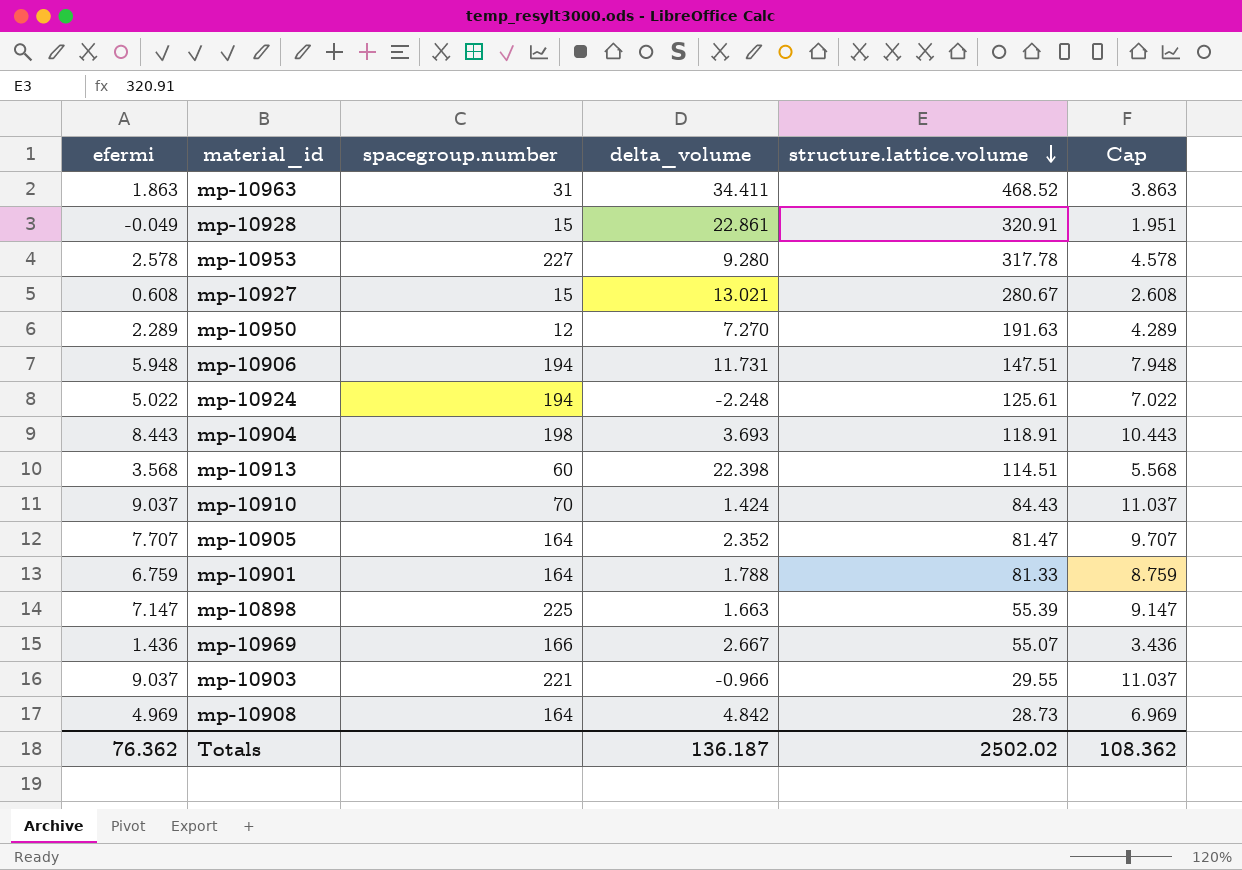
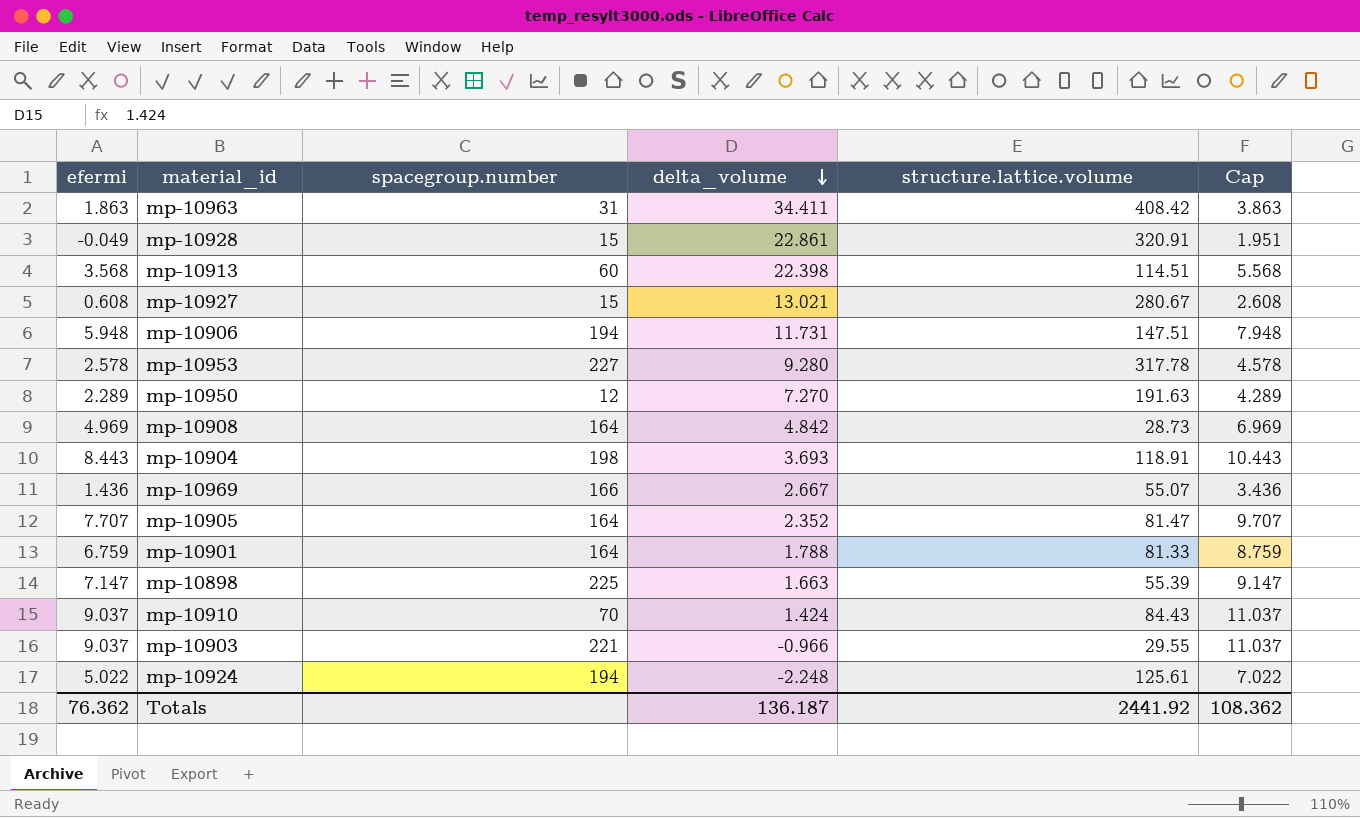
row order: structure.lattice.volume descending -> delta_volume descending
mp-10963 | structure.lattice.volume: 468.52 -> 408.42
Totals | structure.lattice.volume: 2502.02 -> 2441.92

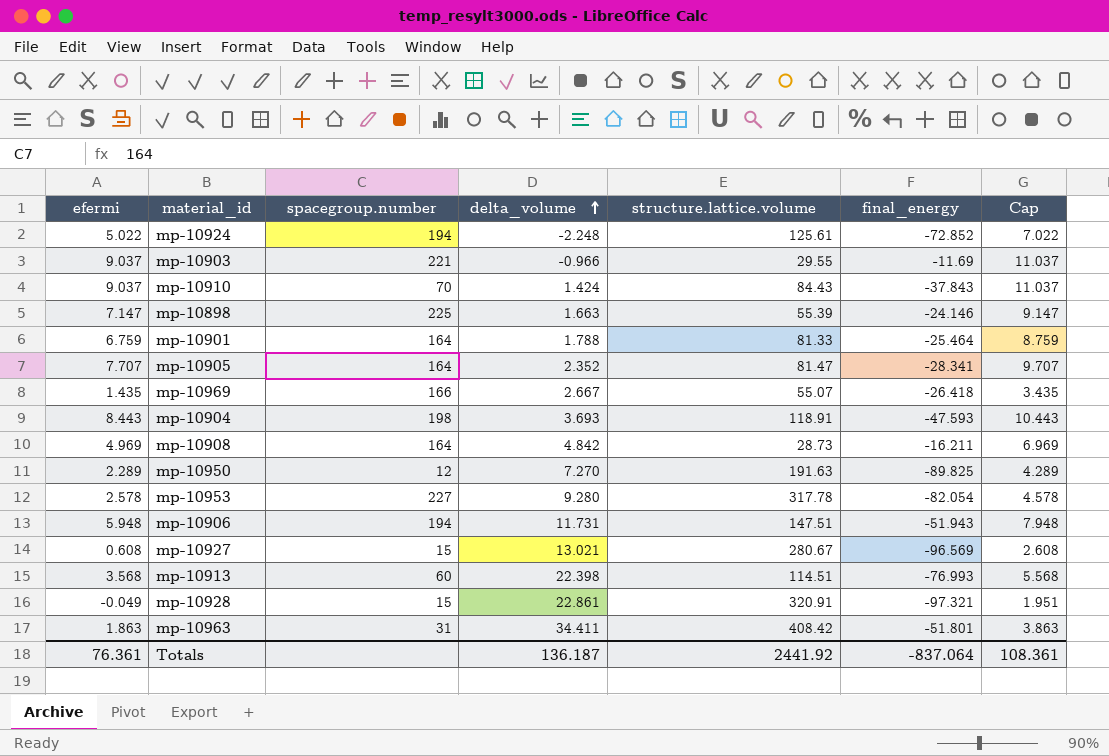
row order: delta_volume descending -> delta_volume ascending
column final_energy | position: none -> 6
mp-10969 | efermi: 1.436 -> 1.435
mp-10969 | Cap: 3.436 -> 3.435
Totals | efermi: 76.362 -> 76.361
Totals | Cap: 108.362 -> 108.361

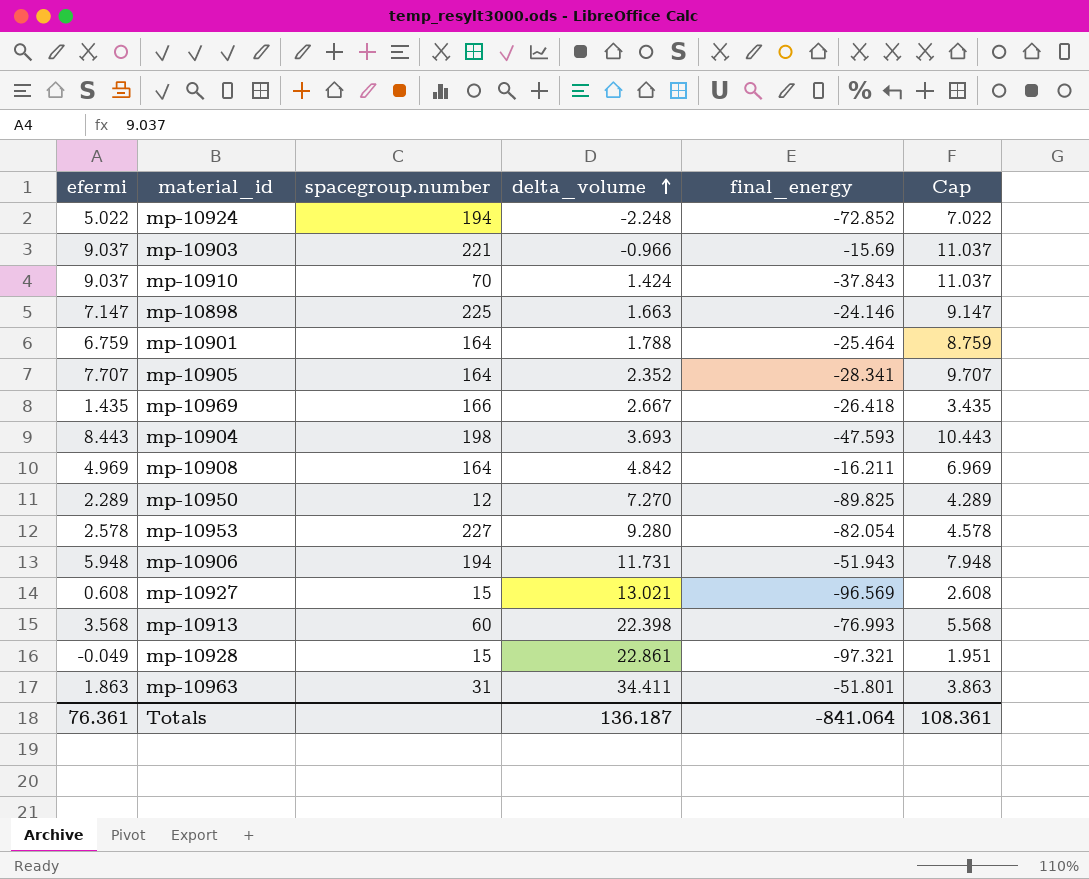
column structure.lattice.volume | position: 5 -> none
mp-10903 | final_energy: -11.69 -> -15.69
Totals | final_energy: -837.064 -> -841.064

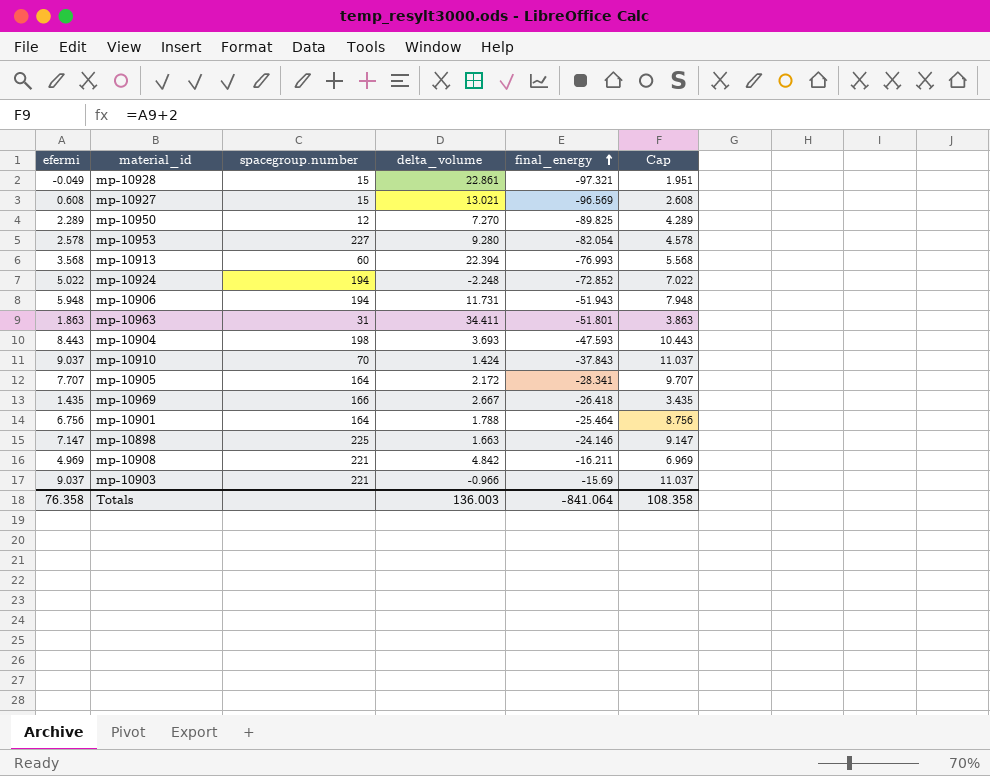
row order: delta_volume ascending -> final_energy ascending
mp-10913 | delta_volume: 22.398 -> 22.394
mp-10905 | delta_volume: 2.352 -> 2.172
mp-10901 | efermi: 6.759 -> 6.756
mp-10901 | Cap: 8.759 -> 8.756
mp-10908 | spacegroup.number: 164 -> 221
Totals | efermi: 76.361 -> 76.358
Totals | delta_volume: 136.187 -> 136.003
Totals | Cap: 108.361 -> 108.358

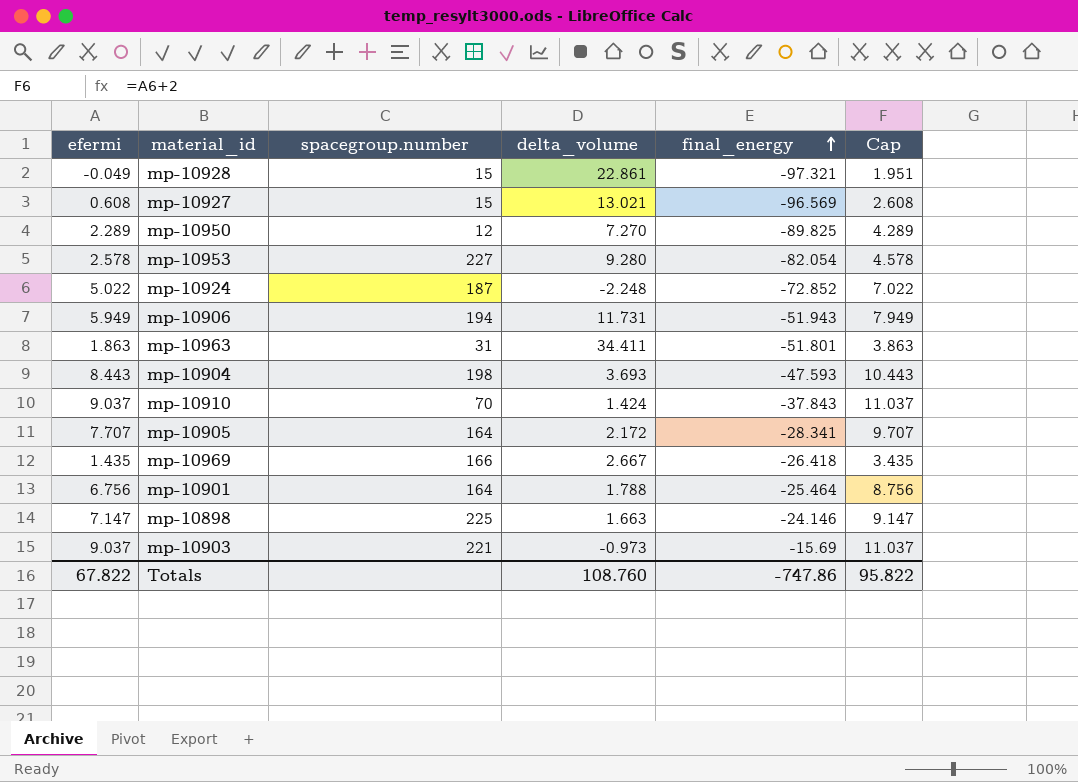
row mp-10913: 3.568 | 60 | 22.394 | -76.993 | 5.568 -> none
row mp-10908: 4.969 | 221 | 4.842 | -16.211 | 6.969 -> none
mp-10924 | spacegroup.number: 194 -> 187
mp-10906 | efermi: 5.948 -> 5.949
mp-10906 | Cap: 7.948 -> 7.949
mp-10903 | delta_volume: -0.966 -> -0.973
Totals | efermi: 76.358 -> 67.822
Totals | delta_volume: 136.003 -> 108.760
Totals | final_energy: -841.064 -> -747.86
Totals | Cap: 108.358 -> 95.822

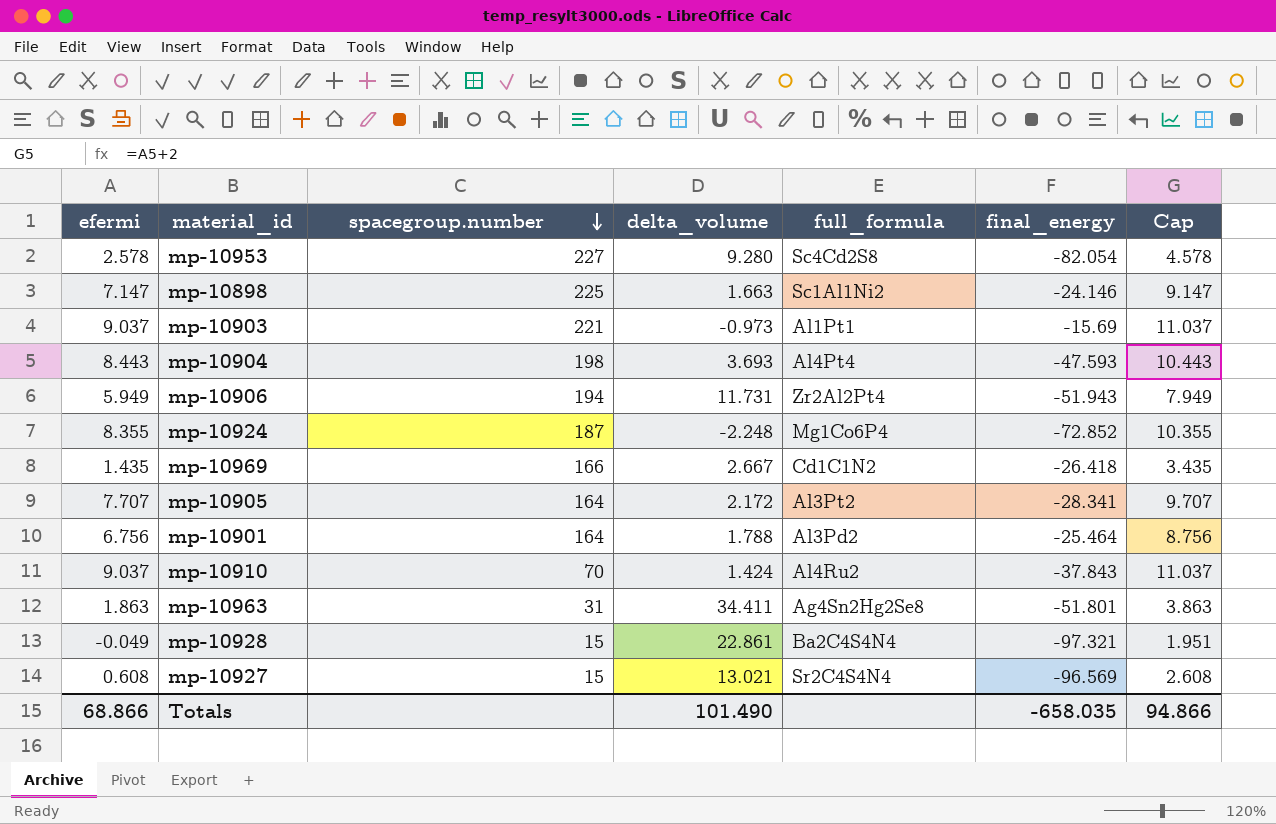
row order: final_energy ascending -> spacegroup.number descending
column full_formula | position: none -> 5
row mp-10950: 2.289 | 12 | 7.270 | -89.825 | 4.289 -> none
mp-10924 | efermi: 5.022 -> 8.355
mp-10924 | Cap: 7.022 -> 10.355
Totals | efermi: 67.822 -> 68.866
Totals | delta_volume: 108.760 -> 101.490
Totals | final_energy: -747.86 -> -658.035
Totals | Cap: 95.822 -> 94.866

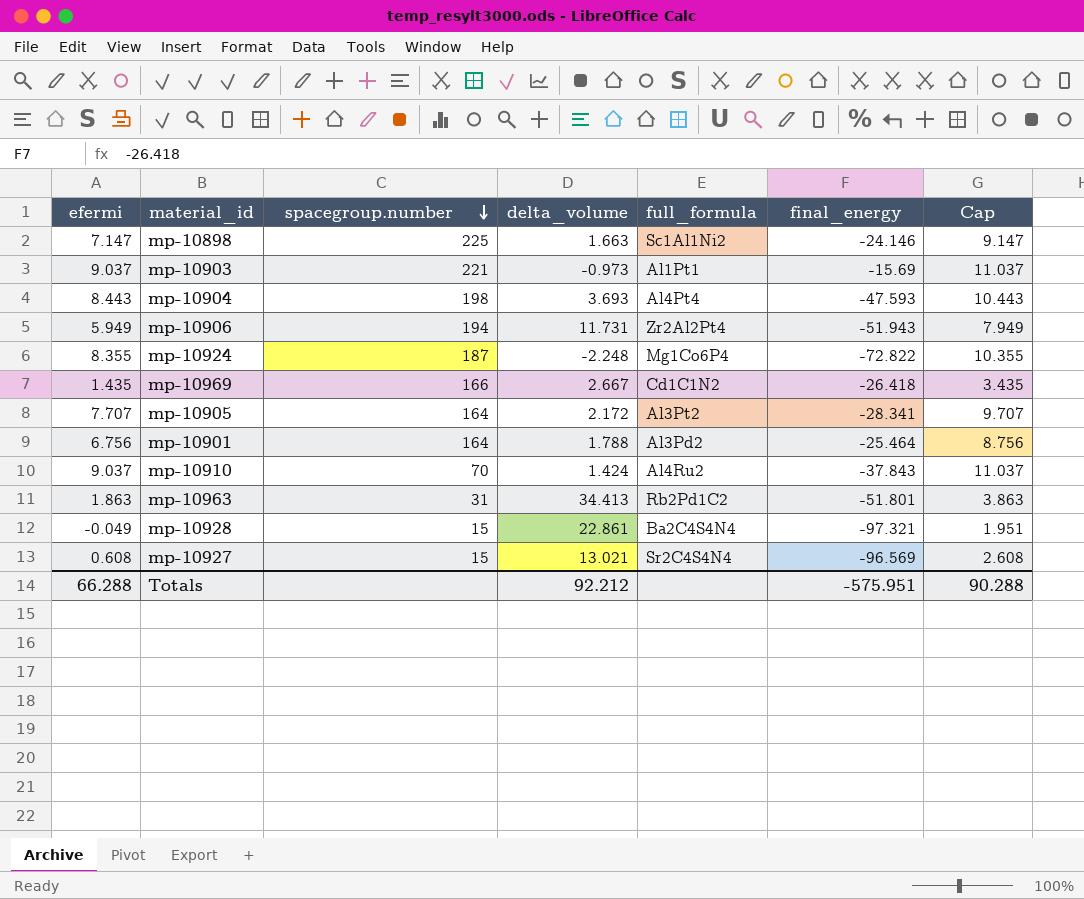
row mp-10953: 2.578 | 227 | 9.280 | Sc4Cd2S8 | -82.054 | 4.578 -> none
mp-10924 | final_energy: -72.852 -> -72.822
mp-10963 | delta_volume: 34.411 -> 34.413
mp-10963 | full_formula: Ag4Sn2Hg2Se8 -> Rb2Pd1C2
Totals | efermi: 68.866 -> 66.288
Totals | delta_volume: 101.490 -> 92.212
Totals | final_energy: -658.035 -> -575.951
Totals | Cap: 94.866 -> 90.288

